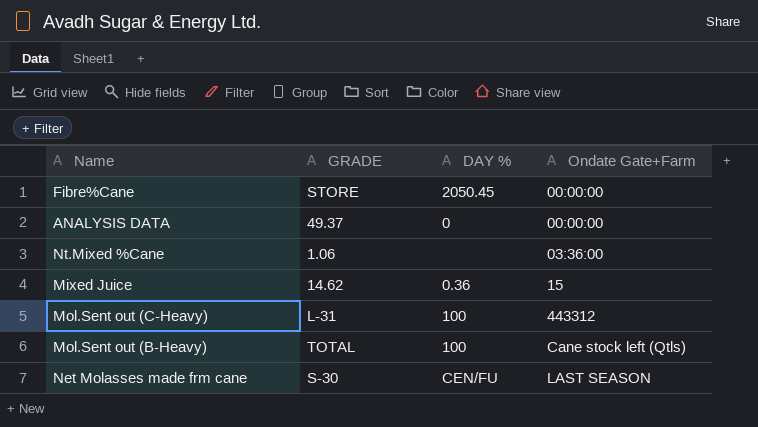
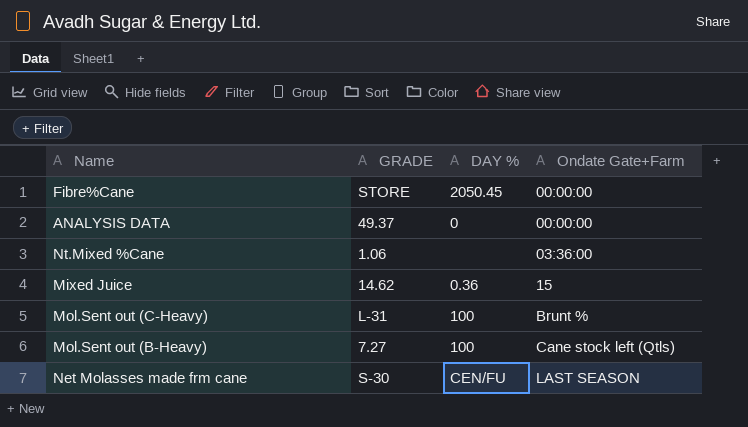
Mol.Sent out (C-Heavy) | Ondate Gate+Farm: 443312 -> Brunt %
Mol.Sent out (B-Heavy) | GRADE: TOTAL -> 7.27

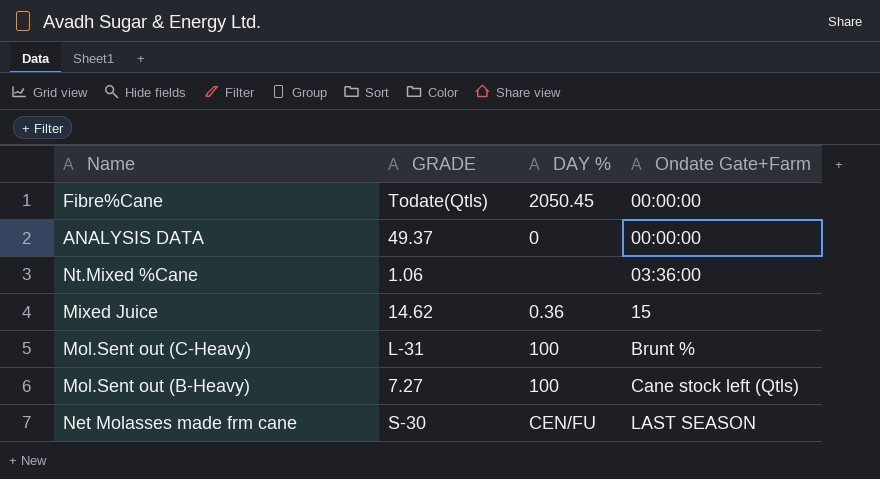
Fibre%Cane | GRADE: STORE -> Todate(Qtls)

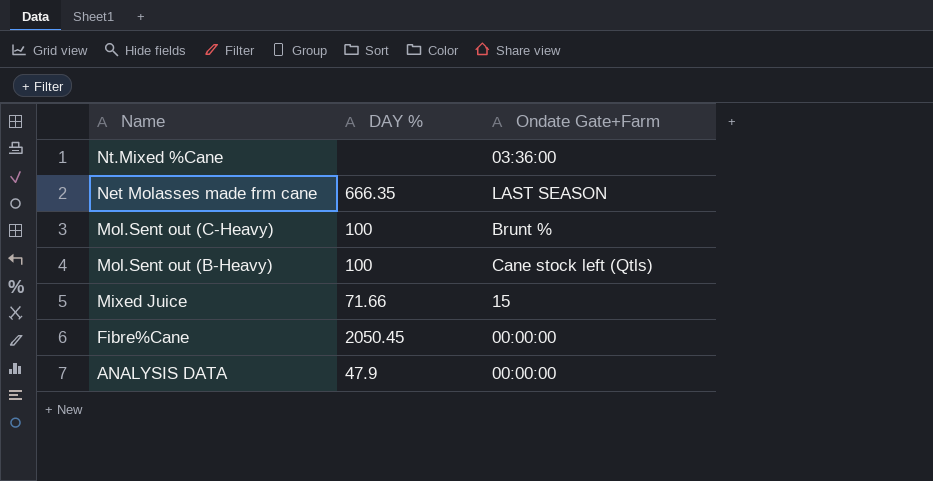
row order: Ondate Gate+Farm ascending -> Name descending
column GRADE | position: 2 -> none
Net Molasses made frm cane | DAY %: CEN/FU -> 666.35
Mixed Juice | DAY %: 0.36 -> 71.66
ANALYSIS DATA | DAY %: 0 -> 47.9

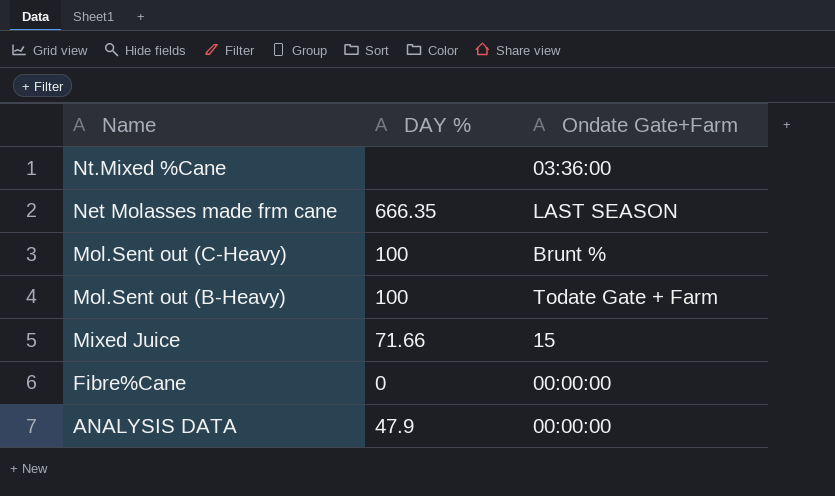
Mol.Sent out (B-Heavy) | Ondate Gate+Farm: Cane stock left (Qtls) -> Todate Gate + Farm
Fibre%Cane | DAY %: 2050.45 -> 0

